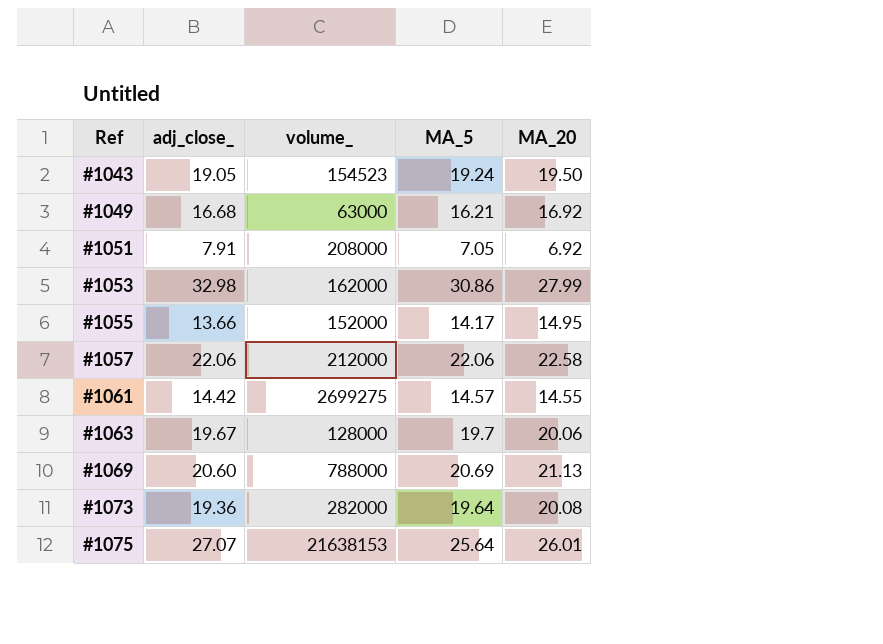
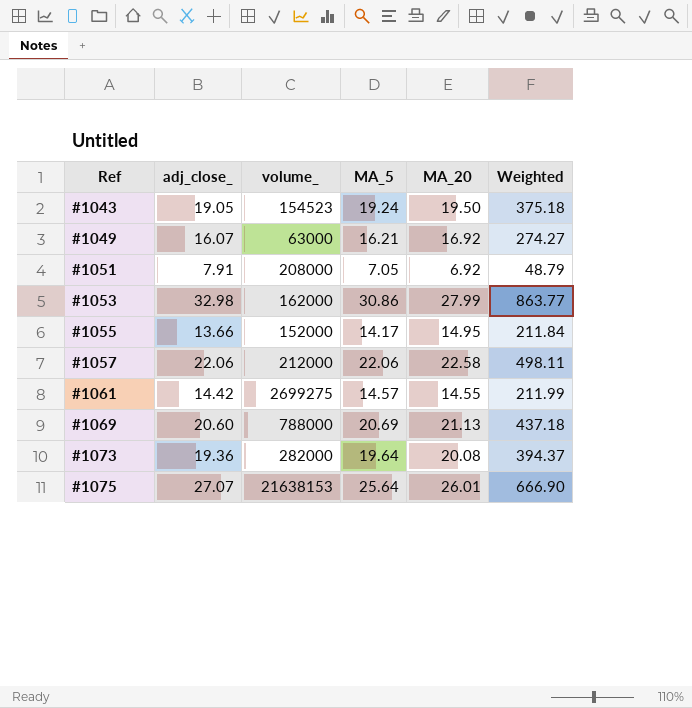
column Weighted | formula: none -> [MA_5] * [MA_20]
row #1063: 19.67 | 128000 | 19.7 | 20.06 -> none
#1049 | adj_close_: 16.68 -> 16.07

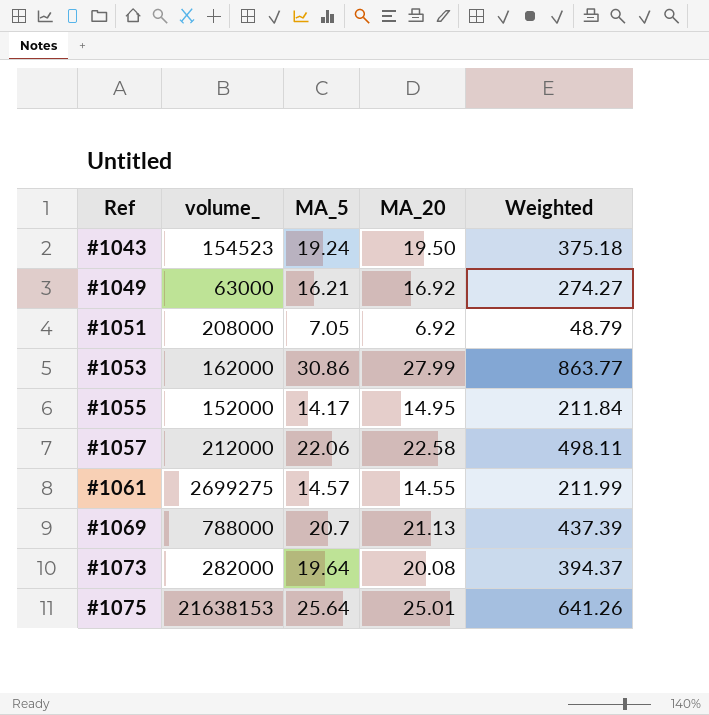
column adj_close_ | position: 2 -> none
#1069 | MA_5: 20.69 -> 20.7
#1069 | Weighted: 437.18 -> 437.39
#1075 | MA_20: 26.01 -> 25.01
#1075 | Weighted: 666.90 -> 641.26

